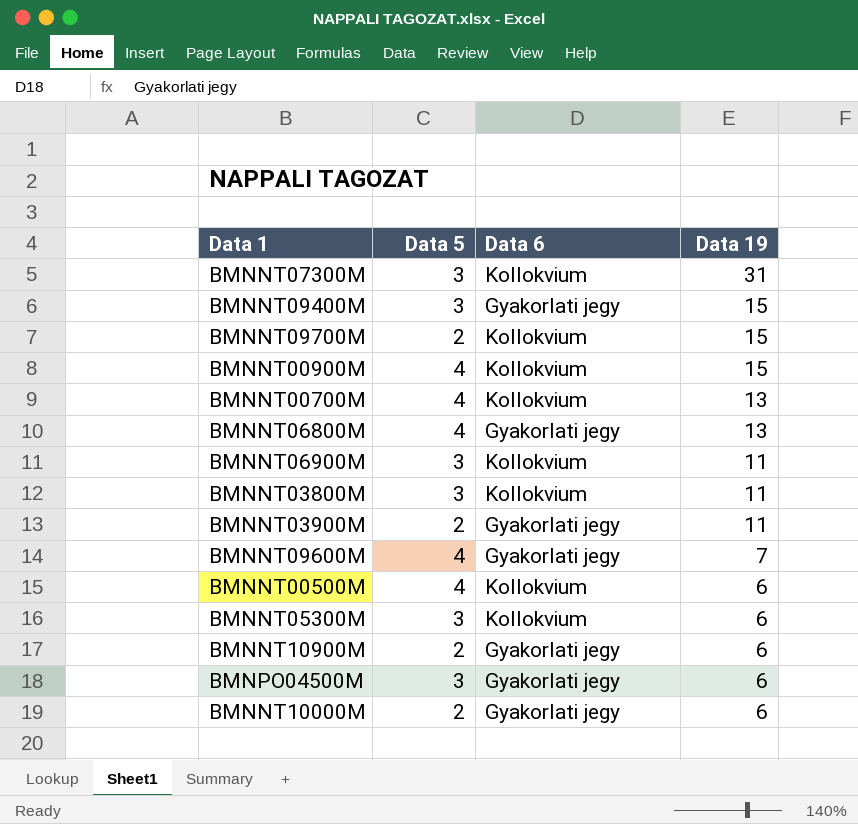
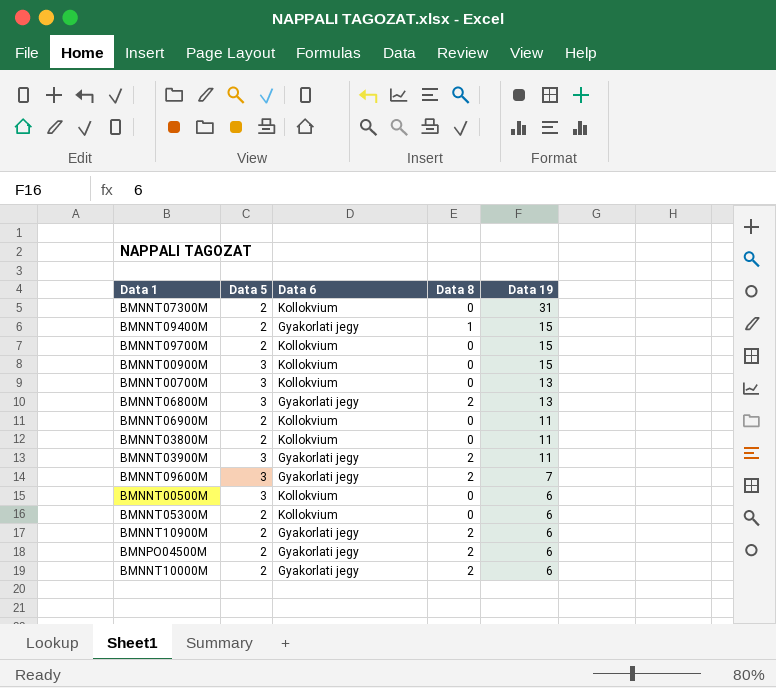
column Data 8 | position: none -> 4
BMNNT07300M | Data 5: 3 -> 2
BMNNT09400M | Data 5: 3 -> 2
BMNNT00900M | Data 5: 4 -> 3
BMNNT00700M | Data 5: 4 -> 3
BMNNT06800M | Data 5: 4 -> 3
BMNNT06900M | Data 5: 3 -> 2
BMNNT03800M | Data 5: 3 -> 2
BMNNT03900M | Data 5: 2 -> 3
BMNNT09600M | Data 5: 4 -> 3
BMNNT00500M | Data 5: 4 -> 3
BMNNT05300M | Data 5: 3 -> 2
BMNPO04500M | Data 5: 3 -> 2

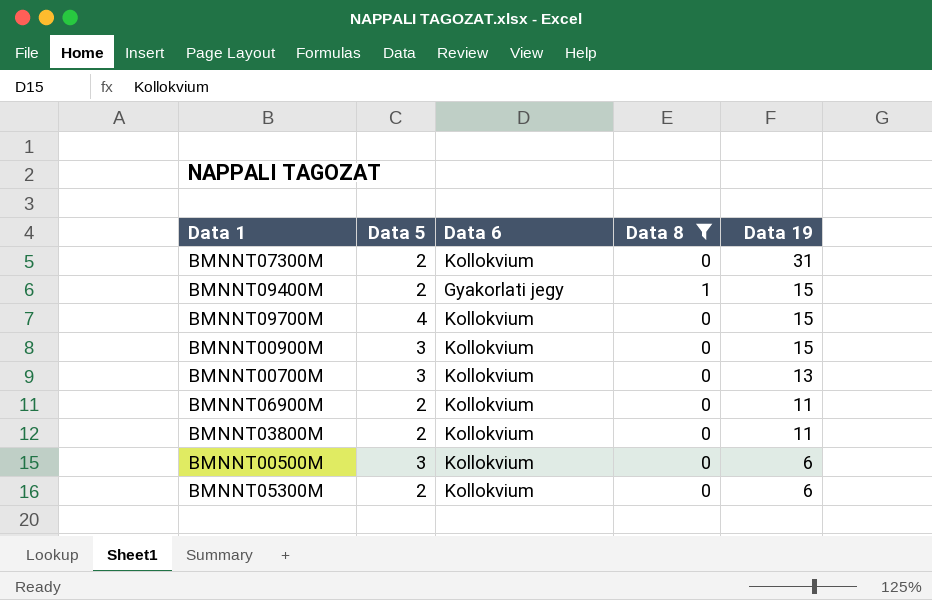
filter: none -> Data 8 != 2
BMNNT09700M | Data 5: 2 -> 4

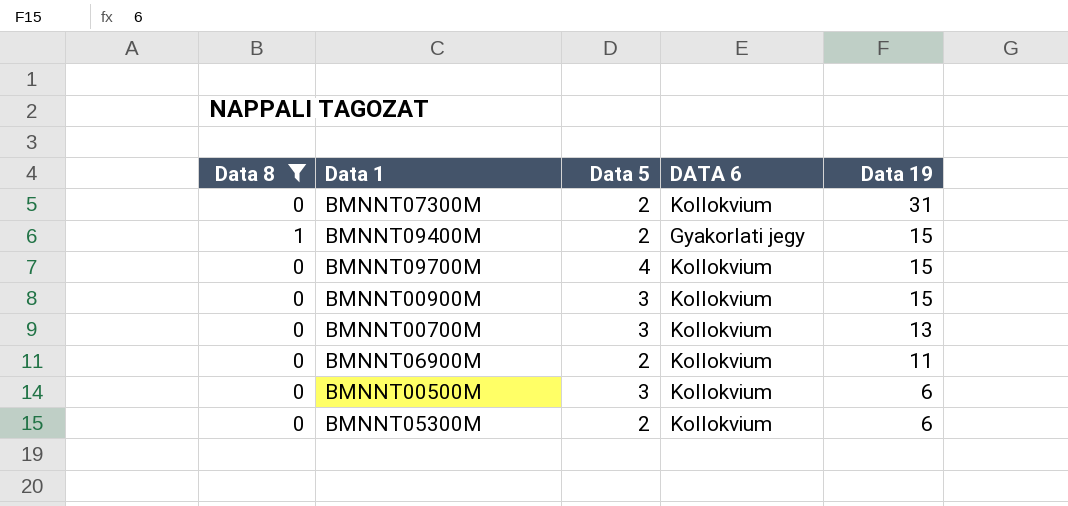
column Data 8 | position: 4 -> 1
column name: Data 6 -> DATA 6
row BMNNT03800M: 2 | Kollokvium | 0 | 11 -> none

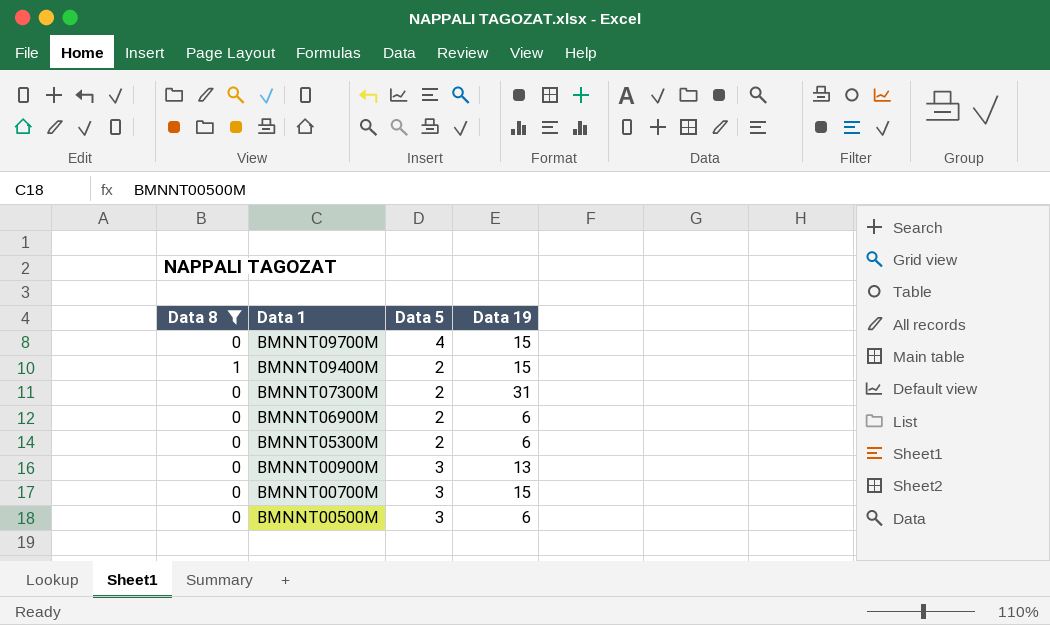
row order: Data 19 descending -> Data 1 descending
column DATA 6 | position: 4 -> none
BMNNT06900M | Data 19: 11 -> 6
BMNNT00900M | Data 19: 15 -> 13
BMNNT00700M | Data 19: 13 -> 15

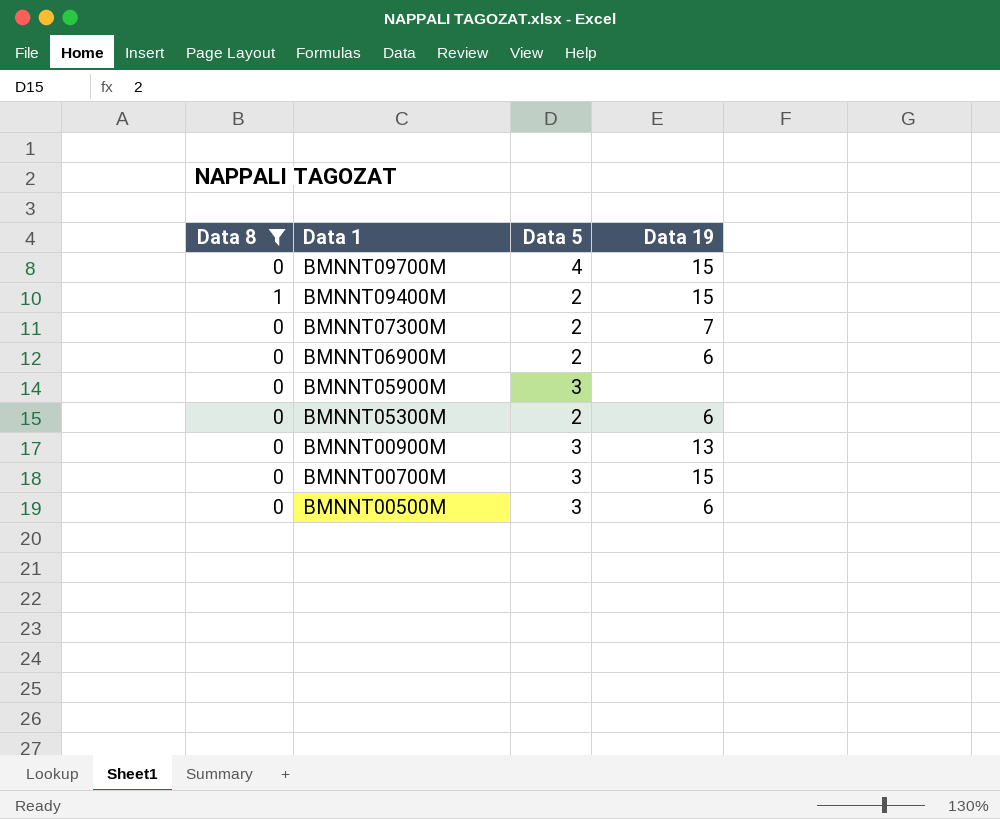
BMNNT07300M | Data 19: 31 -> 7
row BMNNT05900M: none -> 0 | 3 | none

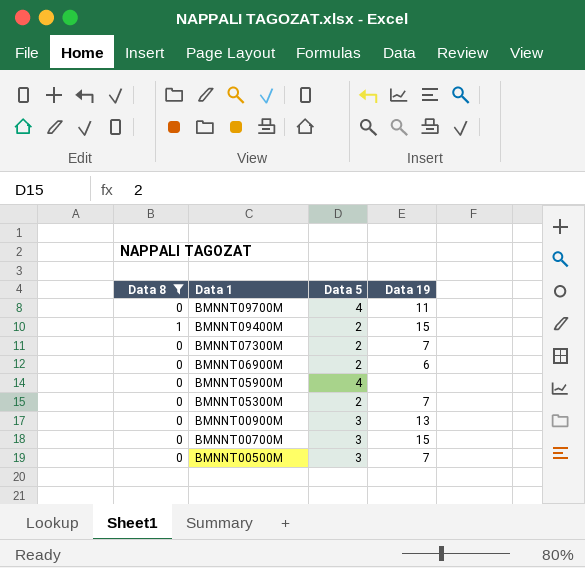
BMNNT09700M | Data 19: 15 -> 11
BMNNT05900M | Data 5: 3 -> 4
BMNNT05300M | Data 19: 6 -> 7
BMNNT00500M | Data 19: 6 -> 7

